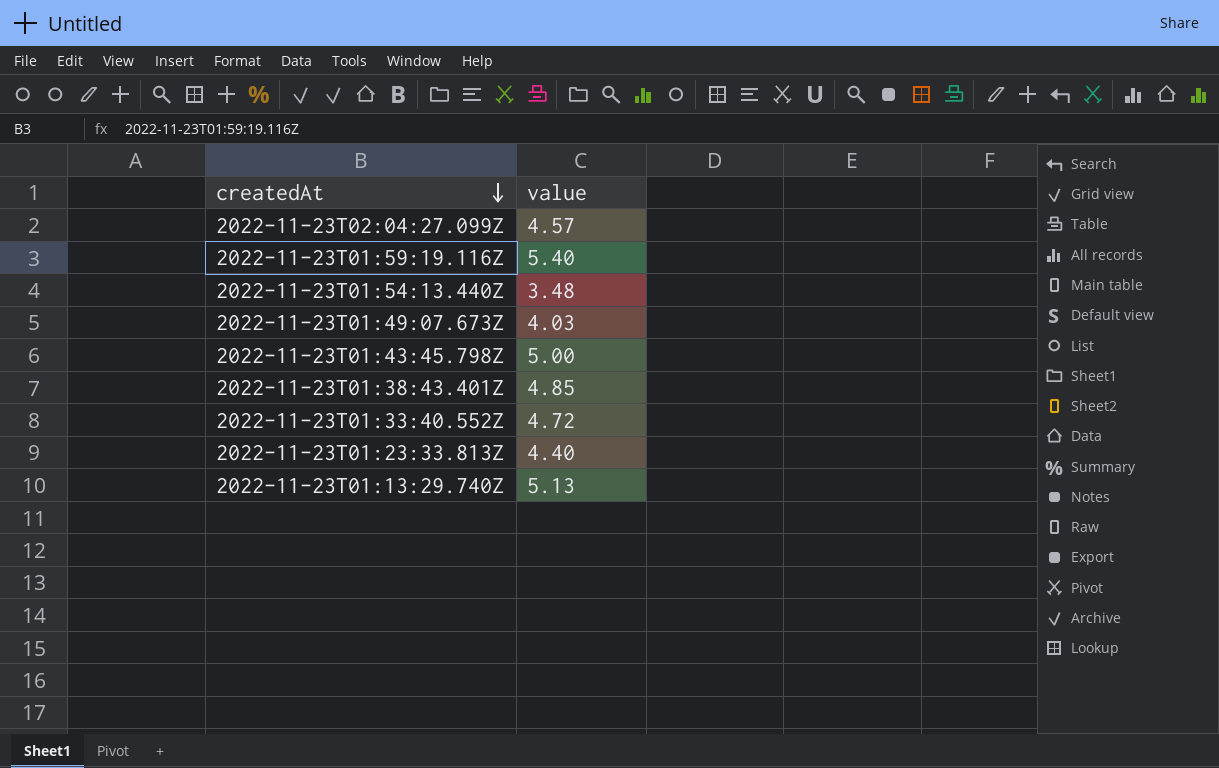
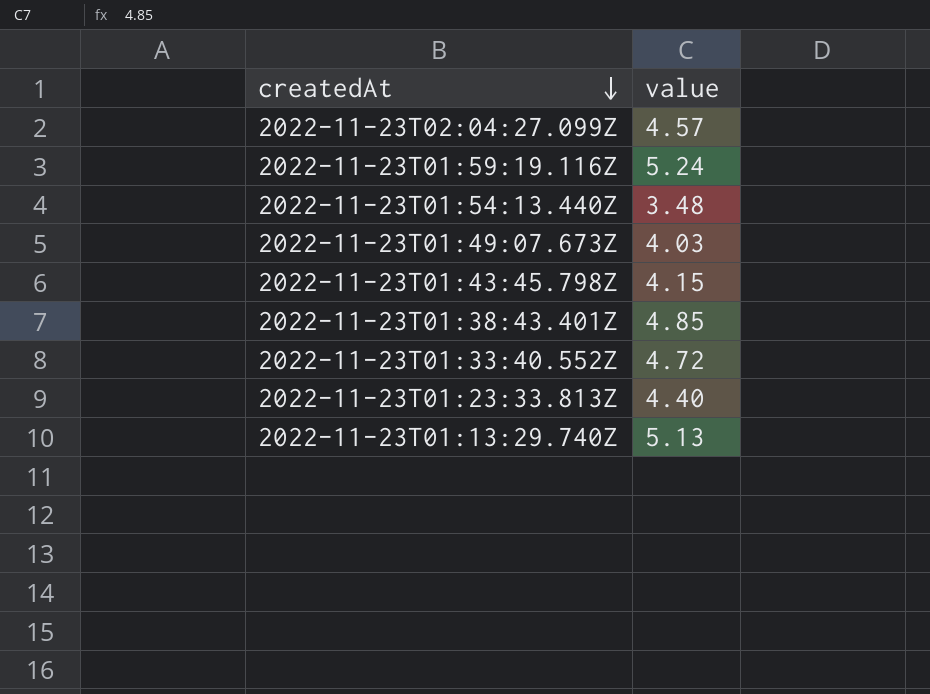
2022-11-23T01:59:19.116Z | value: 5.40 -> 5.24
2022-11-23T01:43:45.798Z | value: 5.00 -> 4.15

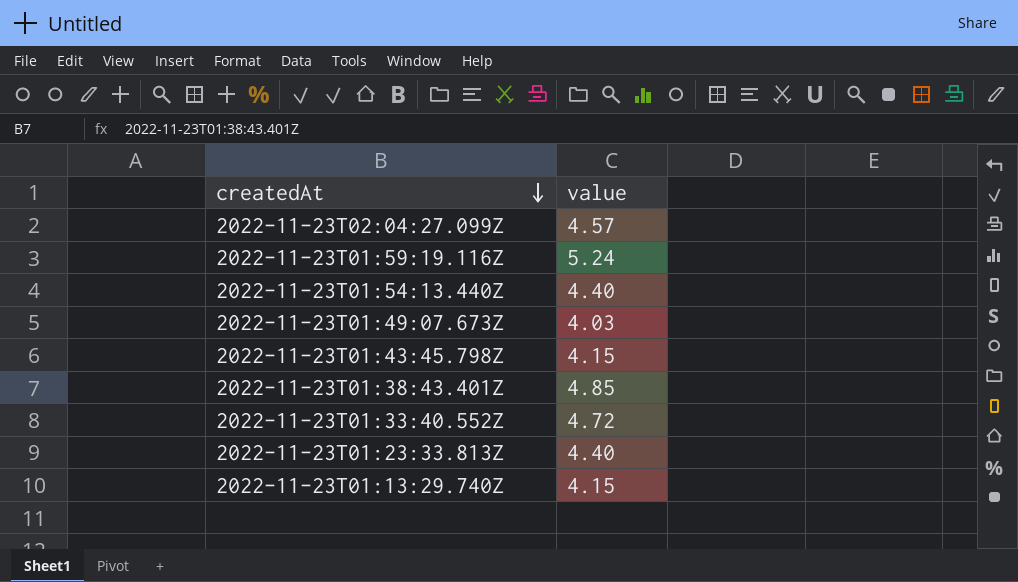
2022-11-23T01:54:13.440Z | value: 3.48 -> 4.40
2022-11-23T01:13:29.740Z | value: 5.13 -> 4.15

